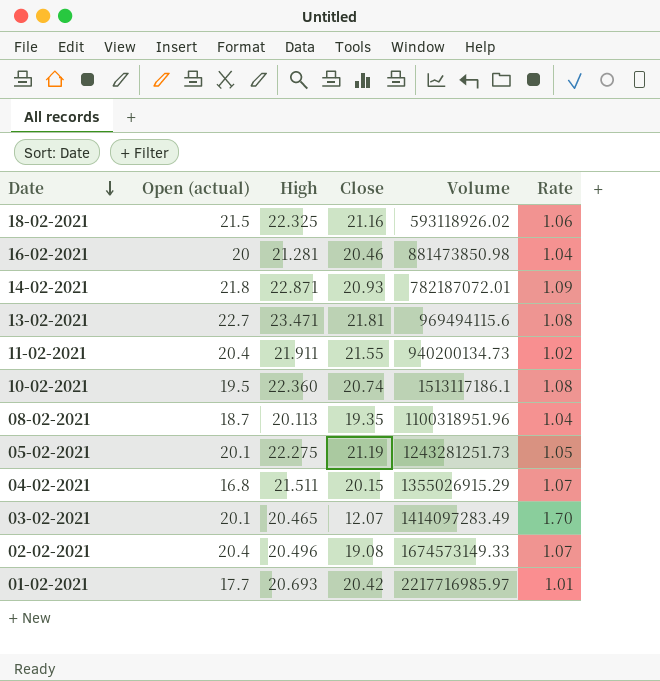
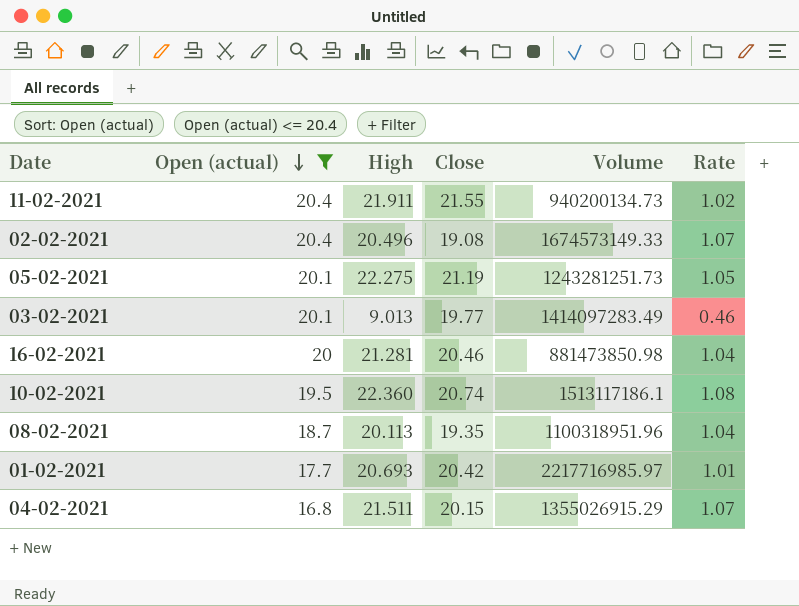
filter: none -> Open (actual) <= 20.4
row order: Date descending -> Open (actual) descending
03-02-2021 | High: 20.465 -> 9.013
03-02-2021 | Close: 12.07 -> 19.77
03-02-2021 | Rate: 1.70 -> 0.46

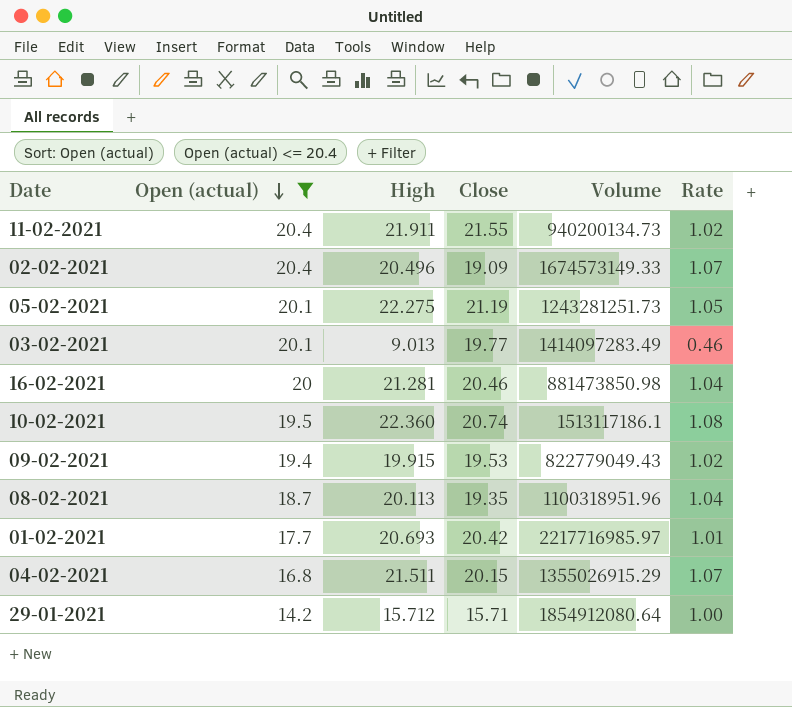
02-02-2021 | Close: 19.08 -> 19.09
row 09-02-2021: none -> 19.4 | 19.915 | 19.53 | 822779049.43 | 1.02
row 29-01-2021: none -> 14.2 | 15.712 | 15.71 | 1854912080.64 | 1.00

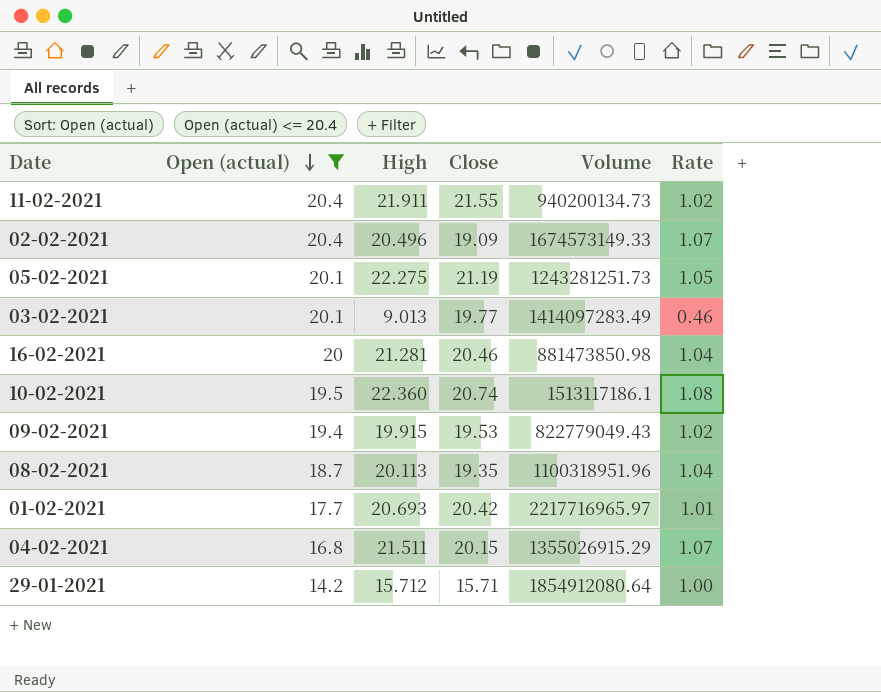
01-02-2021 | Volume: 2217716985.97 -> 2217716965.97

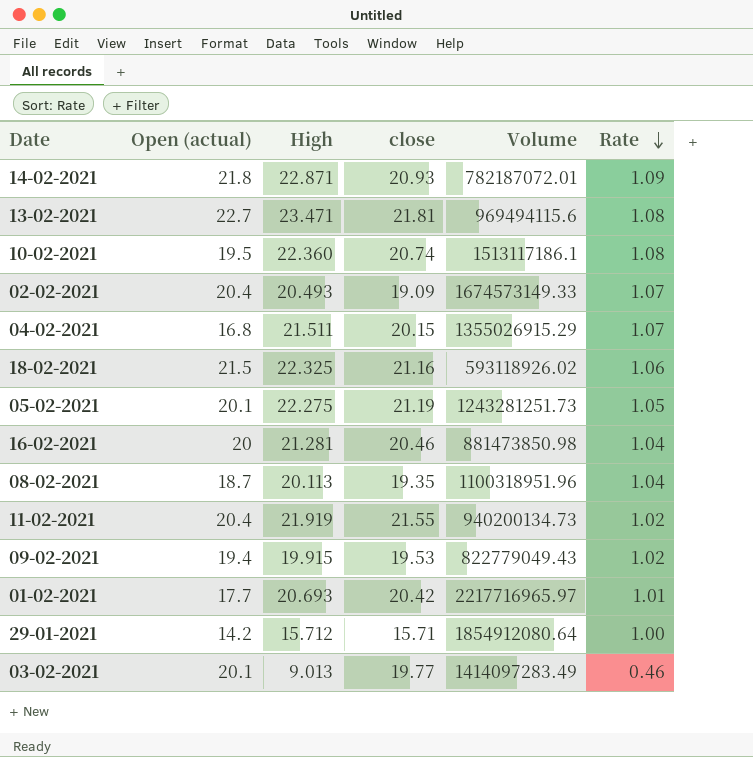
filter: Open (actual) <= 20.4 -> none
row order: Open (actual) descending -> Rate descending
column name: Close -> close
02-02-2021 | High: 20.496 -> 20.493
11-02-2021 | High: 21.911 -> 21.919

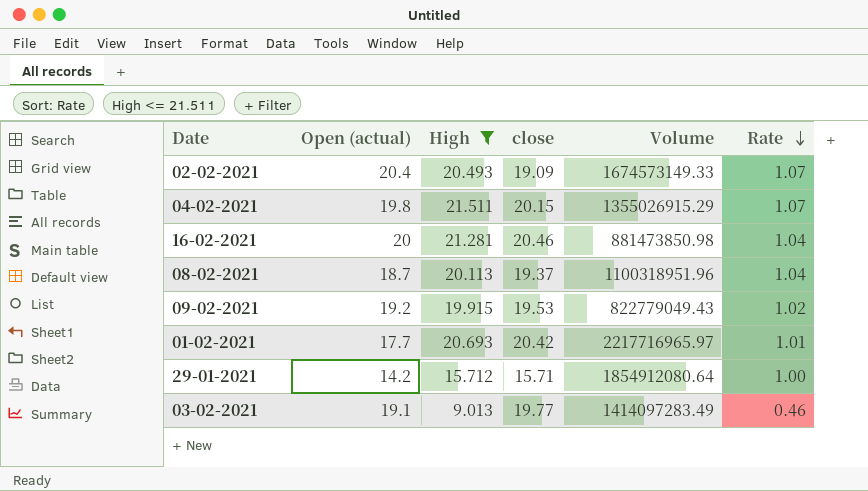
filter: none -> High <= 21.511
04-02-2021 | Open (actual): 16.8 -> 19.8
08-02-2021 | close: 19.35 -> 19.37
09-02-2021 | Open (actual): 19.4 -> 19.2
03-02-2021 | Open (actual): 20.1 -> 19.1

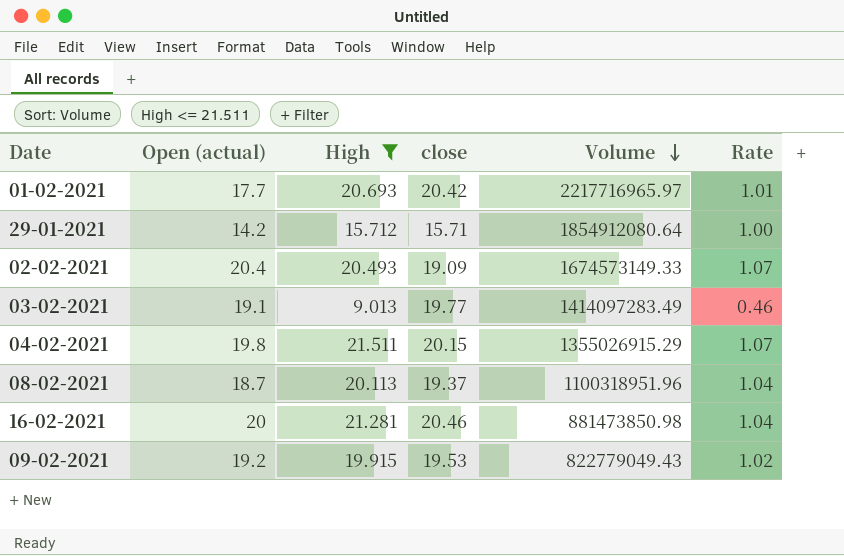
row order: Rate descending -> Volume descending

